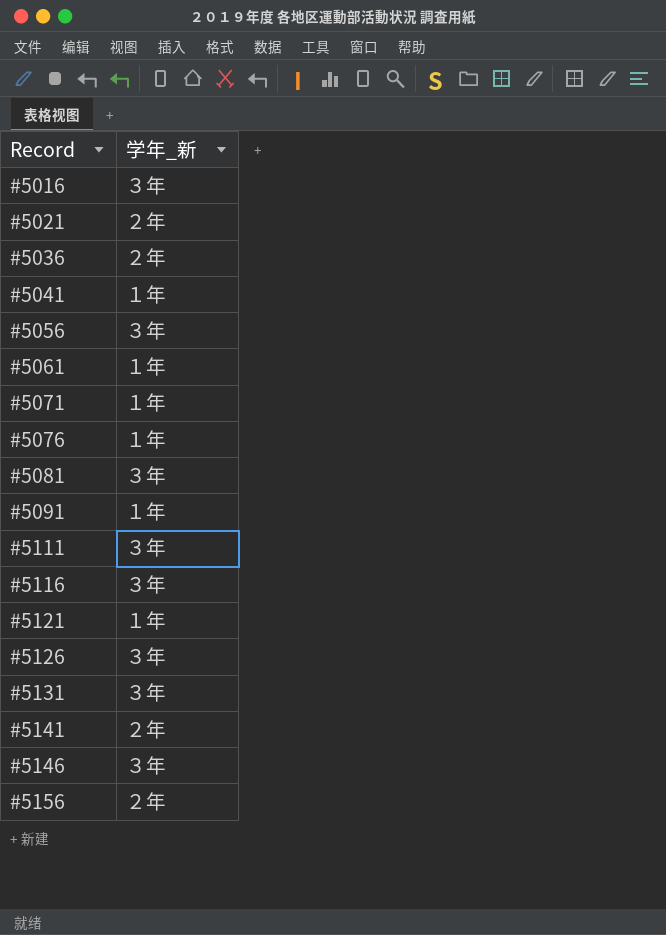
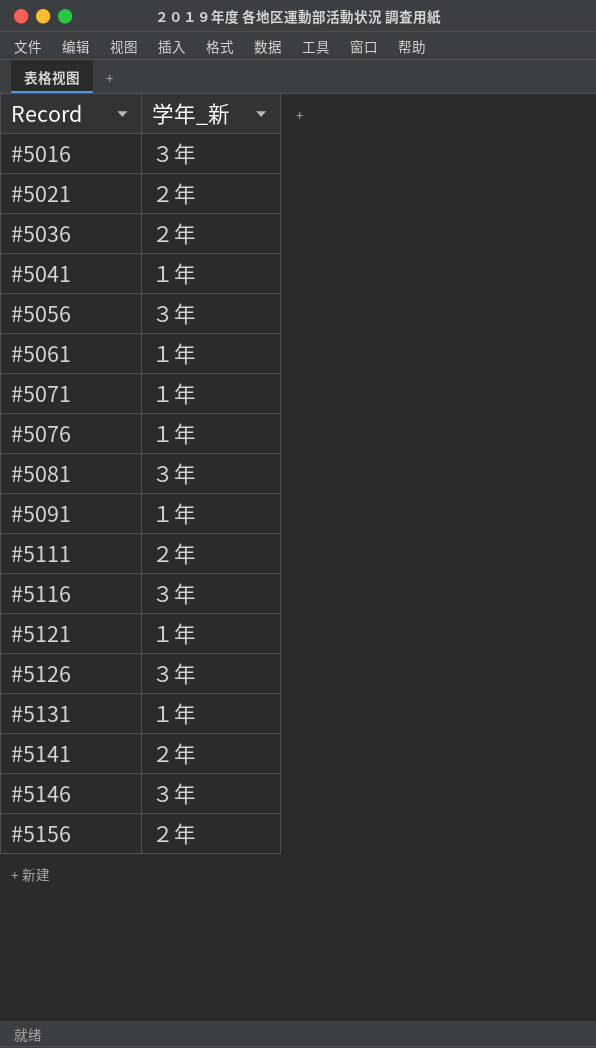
#5111 | 学年_新: ３年 -> ２年
#5131 | 学年_新: ３年 -> １年

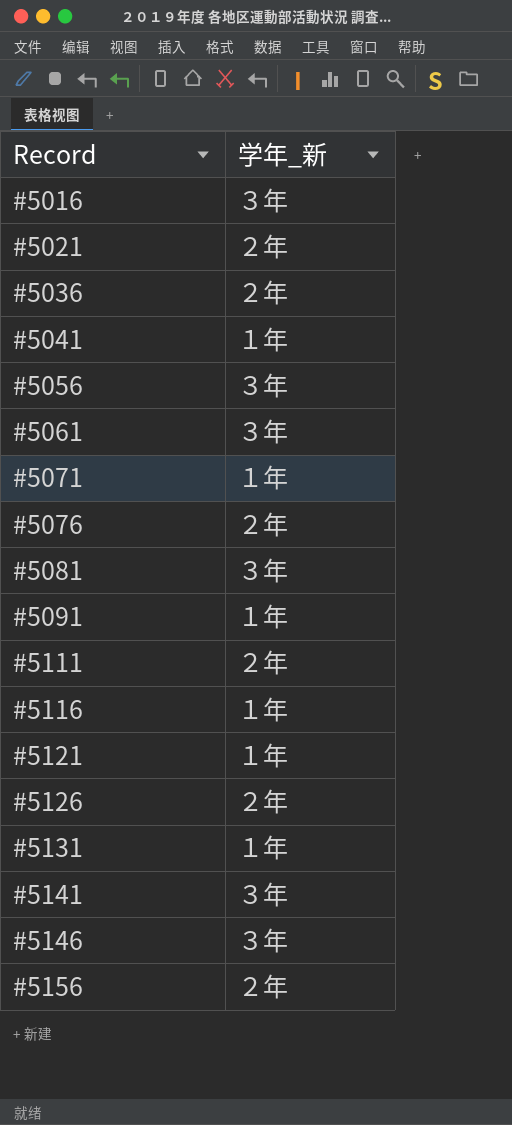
#5061 | 学年_新: １年 -> ３年
#5076 | 学年_新: １年 -> ２年
#5116 | 学年_新: ３年 -> １年
#5126 | 学年_新: ３年 -> ２年
#5141 | 学年_新: ２年 -> ３年

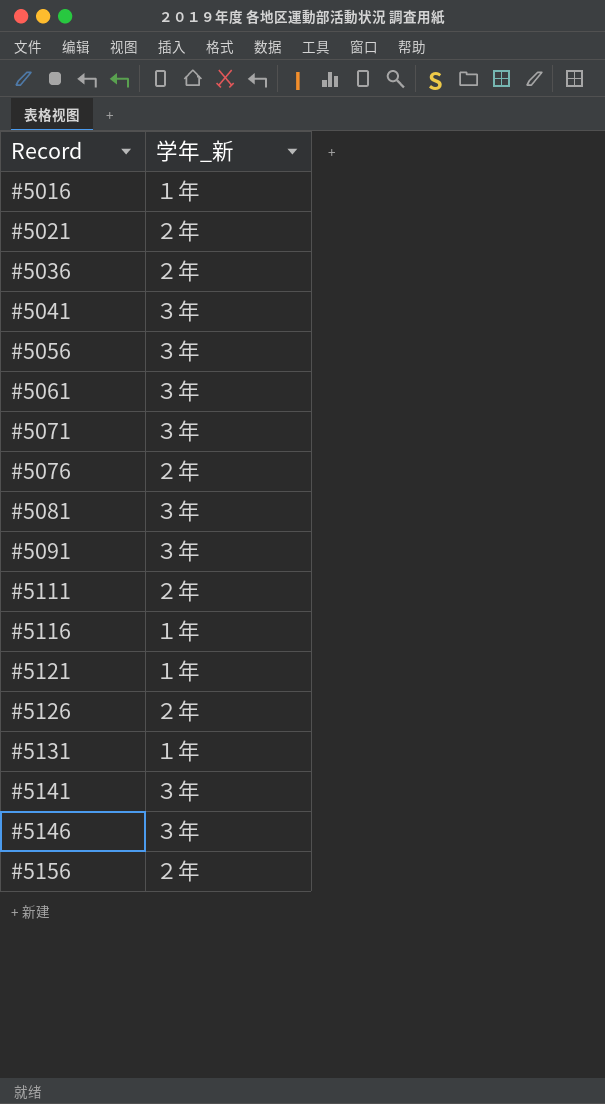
#5016 | 学年_新: ３年 -> １年
#5041 | 学年_新: １年 -> ３年
#5071 | 学年_新: １年 -> ３年
#5091 | 学年_新: １年 -> ３年

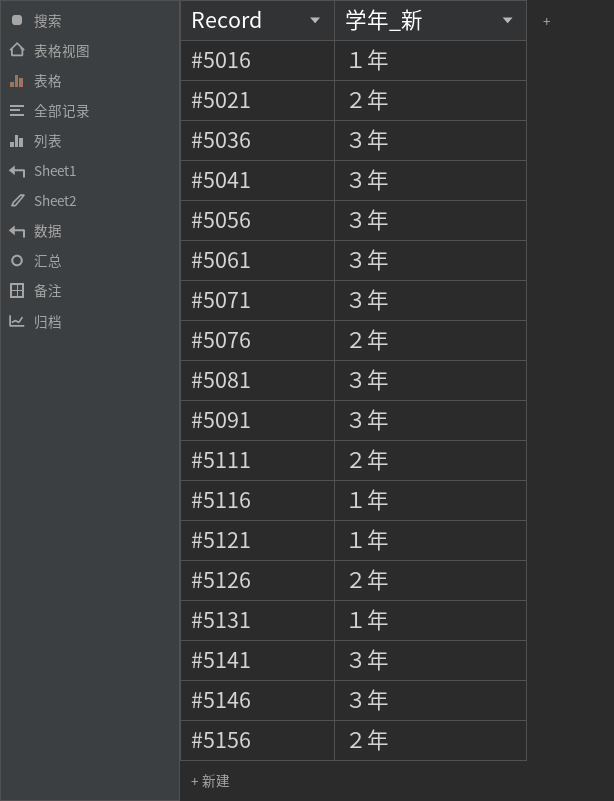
#5036 | 学年_新: ２年 -> ３年

